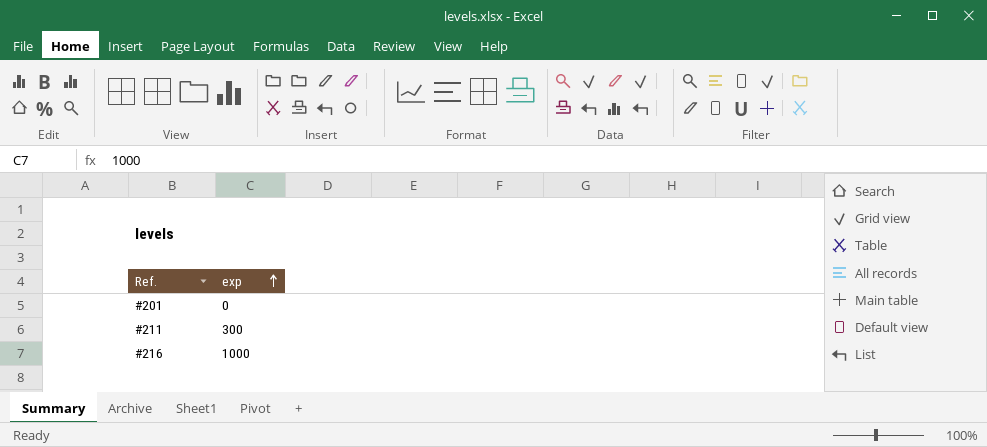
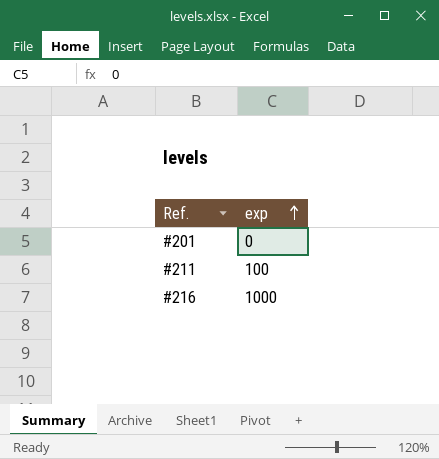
#211 | exp: 300 -> 100

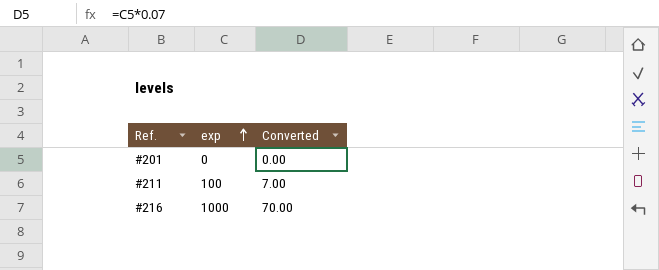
column Converted | formula: none -> [exp] * 0.07

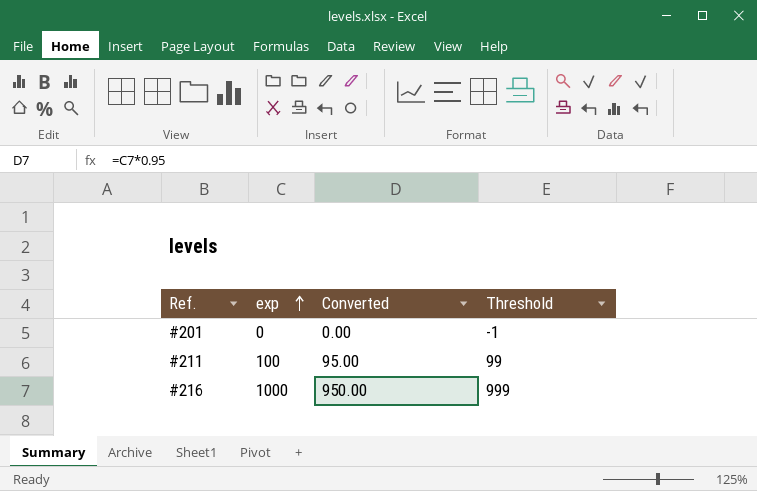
column Converted | formula: [exp] * 0.07 -> [exp] * 0.95
column Threshold | formula: none -> [exp] - 1

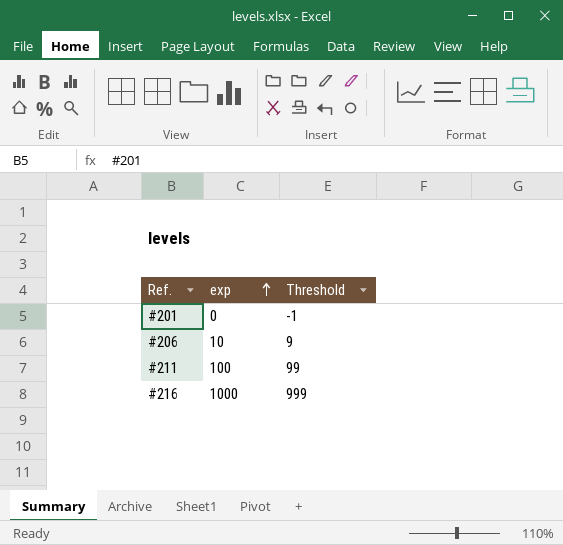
column Converted | formula: [exp] * 0.95 -> none
row #206: none -> 10 | 9

